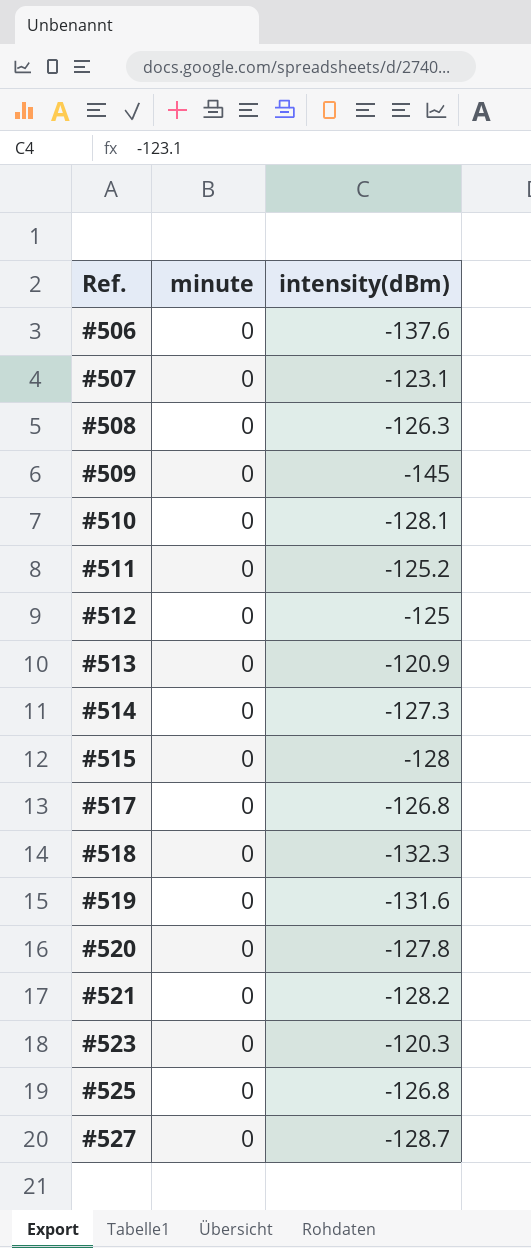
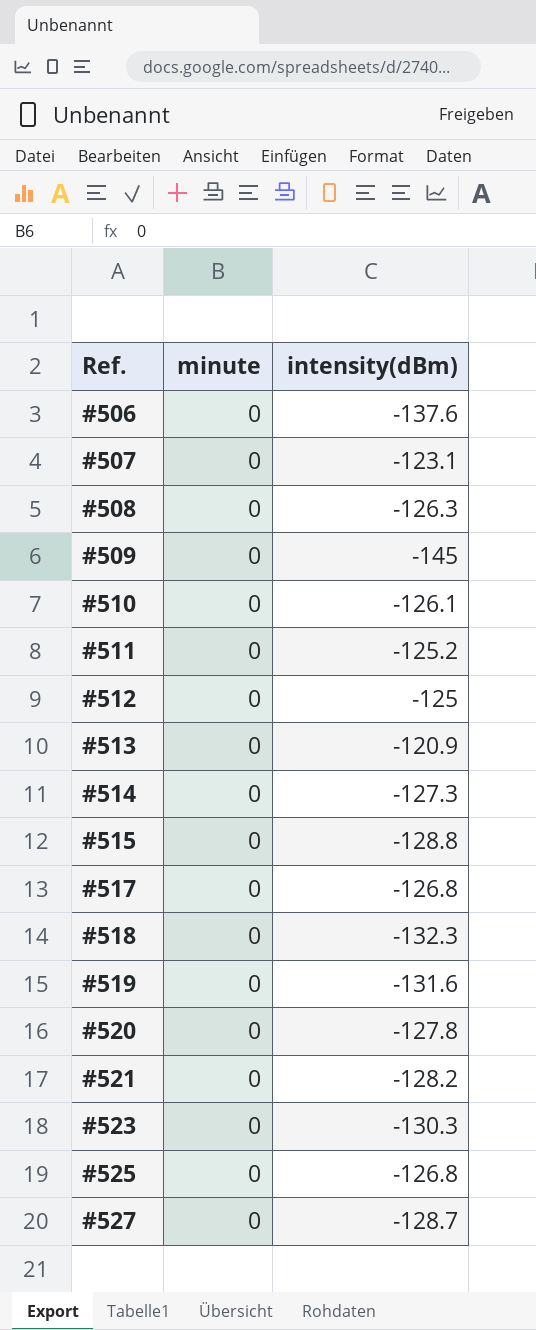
#510 | intensity(dBm): -128.1 -> -126.1
#515 | intensity(dBm): -128 -> -128.8
#523 | intensity(dBm): -120.3 -> -130.3

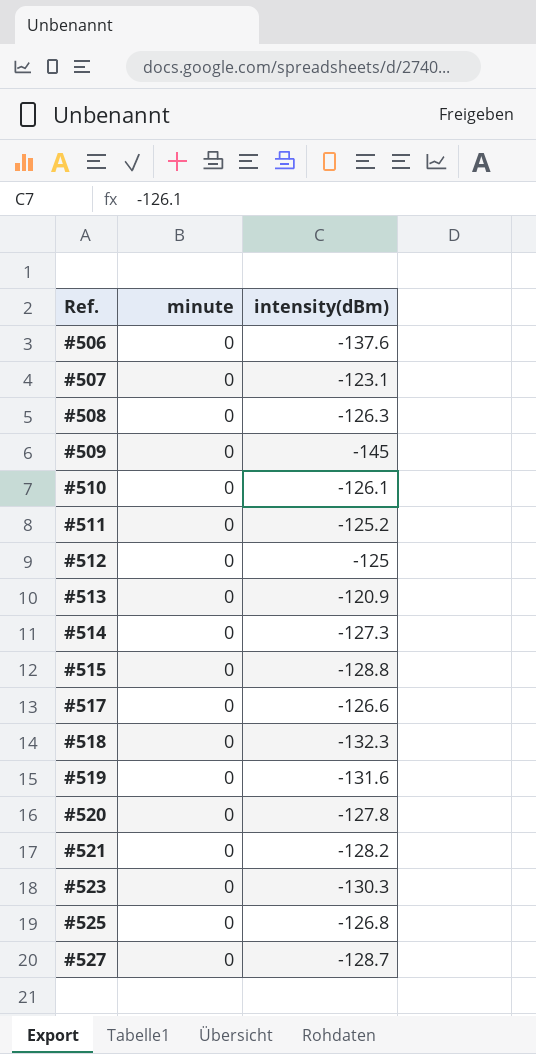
#517 | intensity(dBm): -126.8 -> -126.6

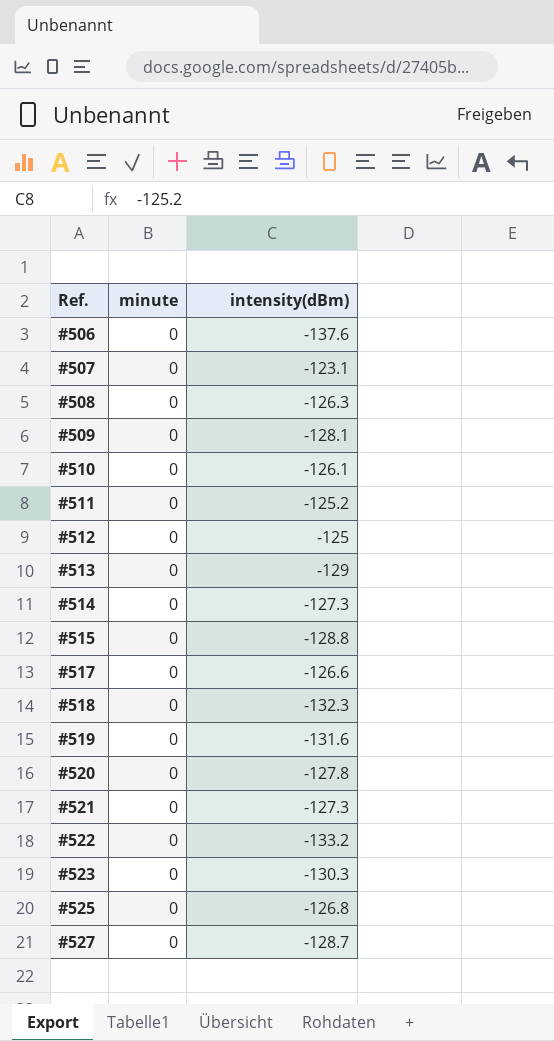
#509 | intensity(dBm): -145 -> -128.1
#513 | intensity(dBm): -120.9 -> -129
#521 | intensity(dBm): -128.2 -> -127.3
row #522: none -> 0 | -133.2

